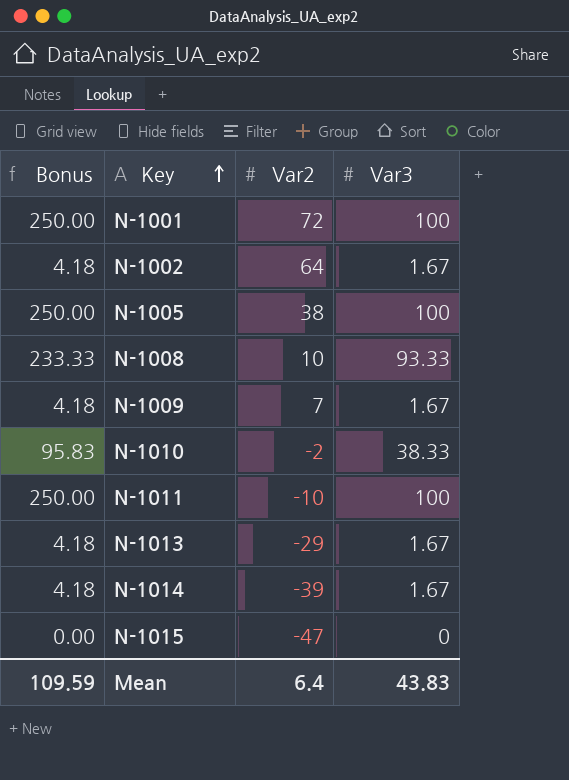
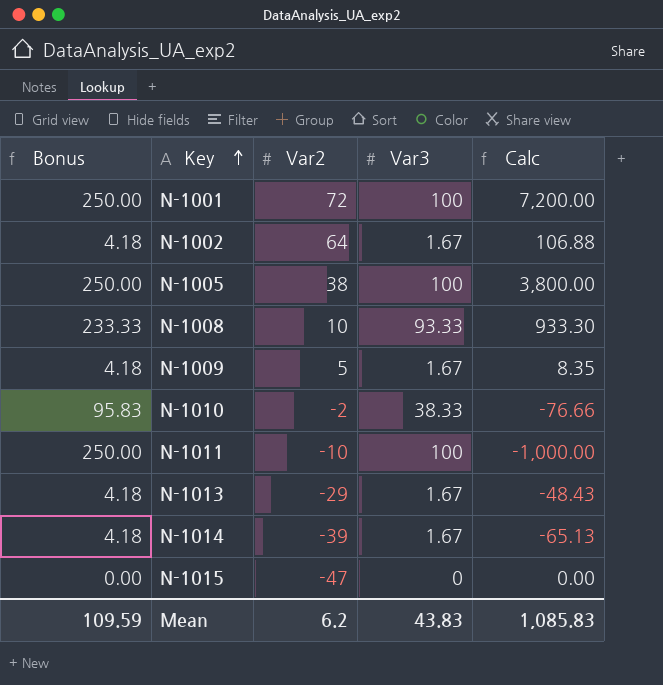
column Calc | formula: none -> [Var2] * [Var3]
N-1009 | Var2: 7 -> 5
Mean | Var2: 6.4 -> 6.2

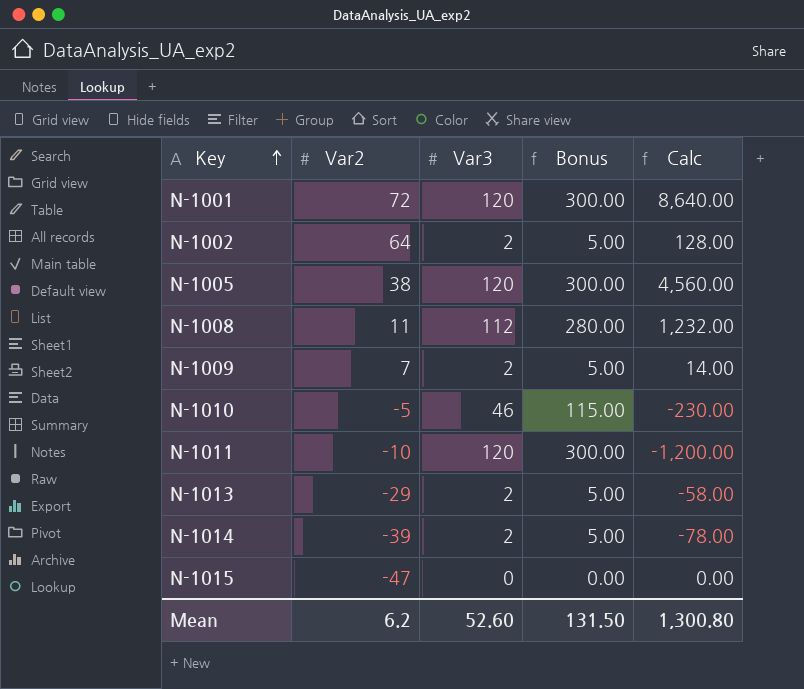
column Bonus | position: 1 -> 4
N-1001 | Var3: 100 -> 120
N-1001 | Bonus: 250.00 -> 300.00
N-1001 | Calc: 7,200.00 -> 8,640.00
N-1002 | Var3: 1.67 -> 2
N-1002 | Bonus: 4.18 -> 5.00
N-1002 | Calc: 106.88 -> 128.00
N-1005 | Var3: 100 -> 120
N-1005 | Bonus: 250.00 -> 300.00
N-1005 | Calc: 3,800.00 -> 4,560.00
N-1008 | Var2: 10 -> 11
N-1008 | Var3: 93.33 -> 112
N-1008 | Bonus: 233.33 -> 280.00
N-1008 | Calc: 933.30 -> 1,232.00
N-1009 | Var2: 5 -> 7
N-1009 | Var3: 1.67 -> 2
N-1009 | Bonus: 4.18 -> 5.00
N-1009 | Calc: 8.35 -> 14.00
N-1010 | Var2: -2 -> -5
N-1010 | Var3: 38.33 -> 46
N-1010 | Bonus: 95.83 -> 115.00
N-1010 | Calc: -76.66 -> -230.00
N-1011 | Var3: 100 -> 120
N-1011 | Bonus: 250.00 -> 300.00
N-1011 | Calc: -1,000.00 -> -1,200.00
N-1013 | Var3: 1.67 -> 2
N-1013 | Bonus: 4.18 -> 5.00
N-1013 | Calc: -48.43 -> -58.00
N-1014 | Var3: 1.67 -> 2
N-1014 | Bonus: 4.18 -> 5.00
N-1014 | Calc: -65.13 -> -78.00
Mean | Var3: 43.83 -> 52.60
Mean | Bonus: 109.59 -> 131.50
Mean | Calc: 1,085.83 -> 1,300.80

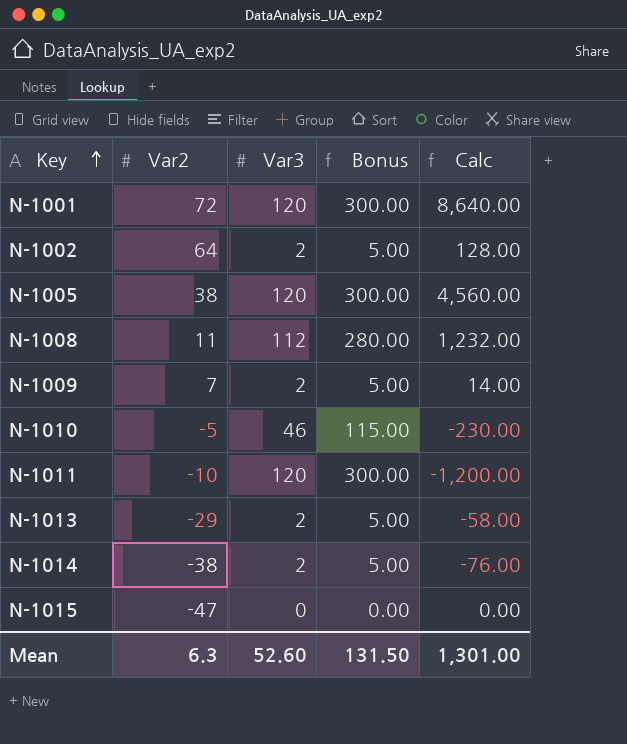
N-1014 | Var2: -39 -> -38
N-1014 | Calc: -78.00 -> -76.00
Mean | Var2: 6.2 -> 6.3
Mean | Calc: 1,300.80 -> 1,301.00

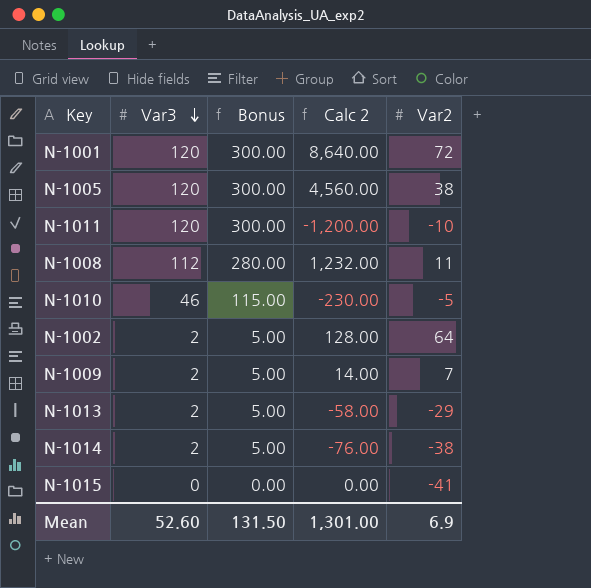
row order: Key ascending -> Var3 descending
column name: Calc -> Calc 2
column Var2 | position: 2 -> 5
N-1015 | Var2: -47 -> -41
Mean | Var2: 6.3 -> 6.9

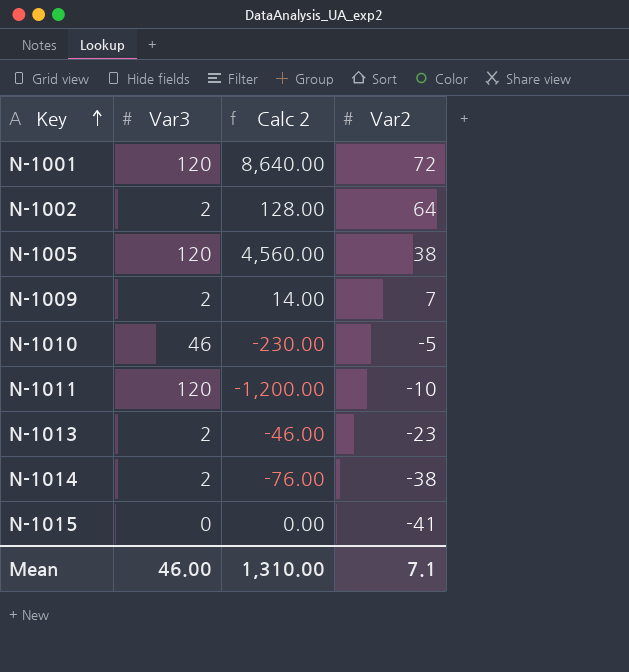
row order: Var3 descending -> Key ascending
column Bonus | formula: [Var3] * 2.5 -> none
row N-1008: 112 | 280.00 | 1,232.00 | 11 -> none
N-1013 | Calc 2: -58.00 -> -46.00
N-1013 | Var2: -29 -> -23
Mean | Var3: 52.60 -> 46.00
Mean | Calc 2: 1,301.00 -> 1,310.00
Mean | Var2: 6.9 -> 7.1

